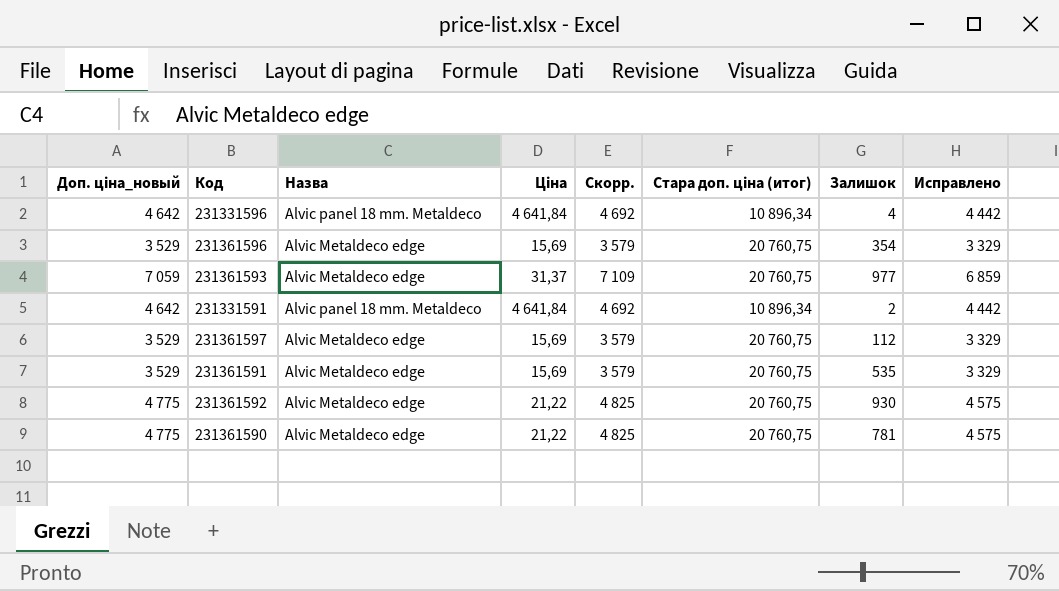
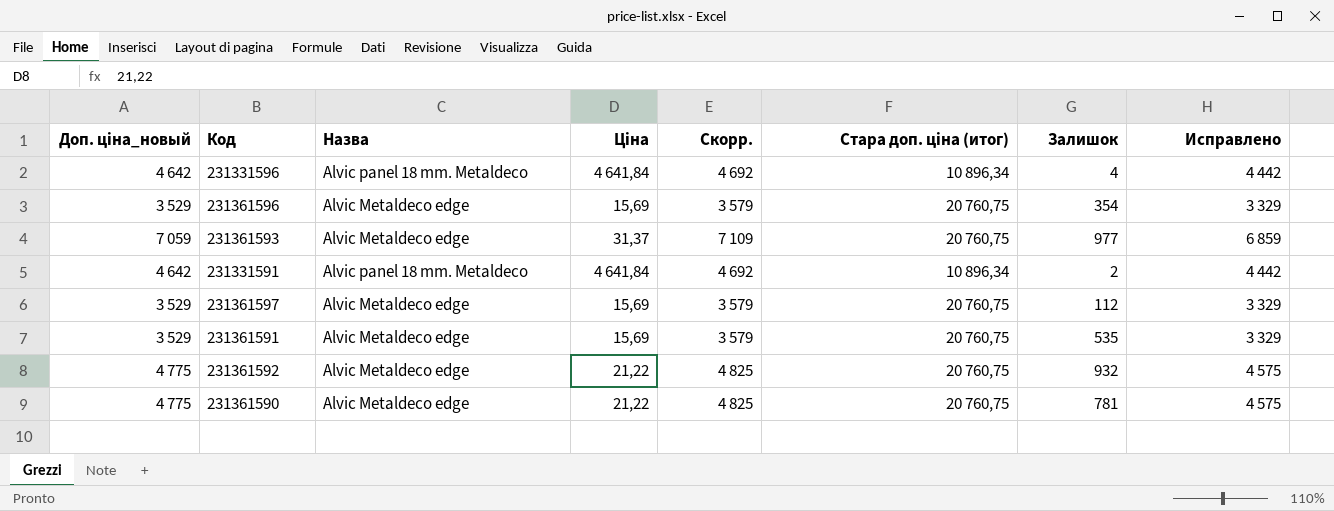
231361592 | Залишок: 930 -> 932

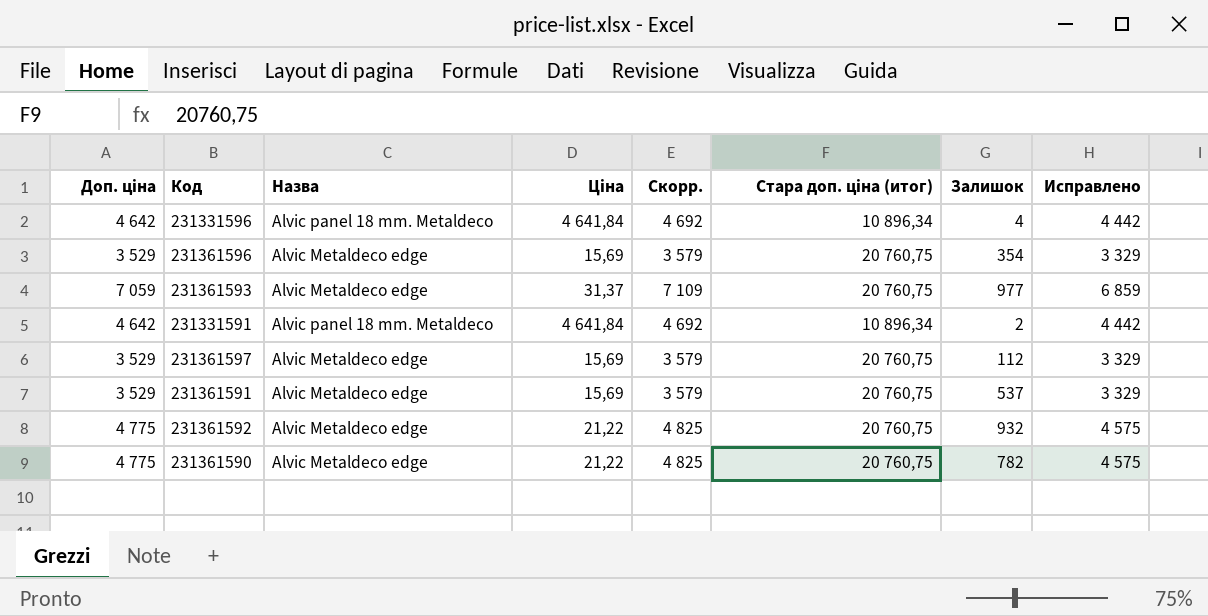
column name: Доп. ціна_новый -> Доп. ціна
231361591 | Залишок: 535 -> 537
231361590 | Залишок: 781 -> 782

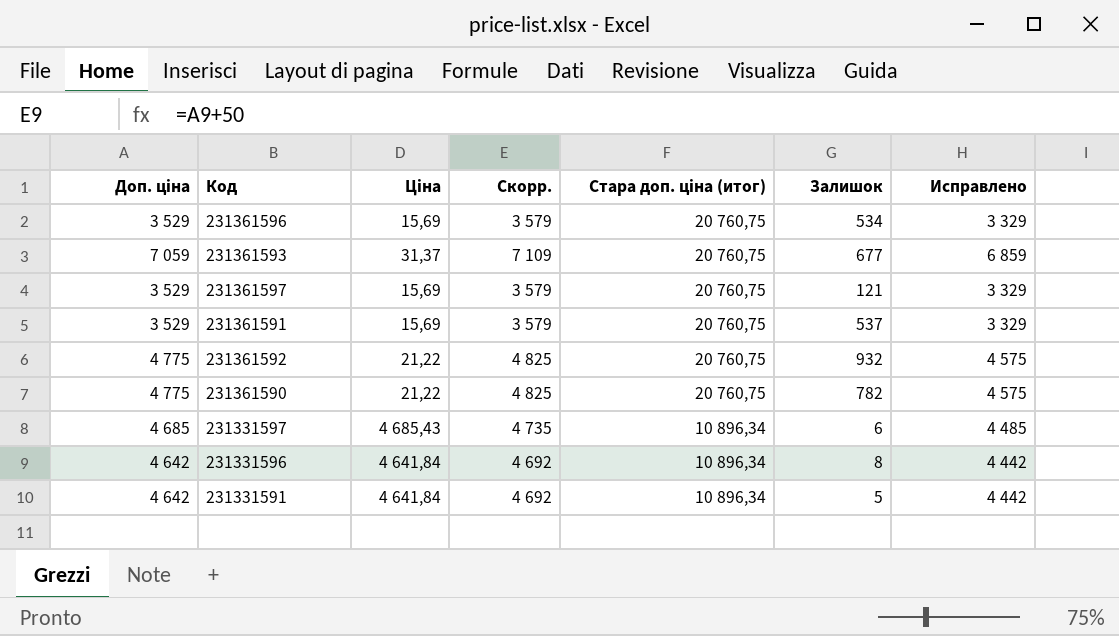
row order: none -> Стара доп. ціна (итог) descending
column Назва | position: 3 -> none
231361596 | Залишок: 354 -> 534
231361593 | Залишок: 977 -> 677
231361597 | Залишок: 112 -> 121
row 231331597: none -> 4 685 | 4 685,43 | 4 735 | 10 896,34 | 6 | 4 485
231331596 | Залишок: 4 -> 8
231331591 | Залишок: 2 -> 5

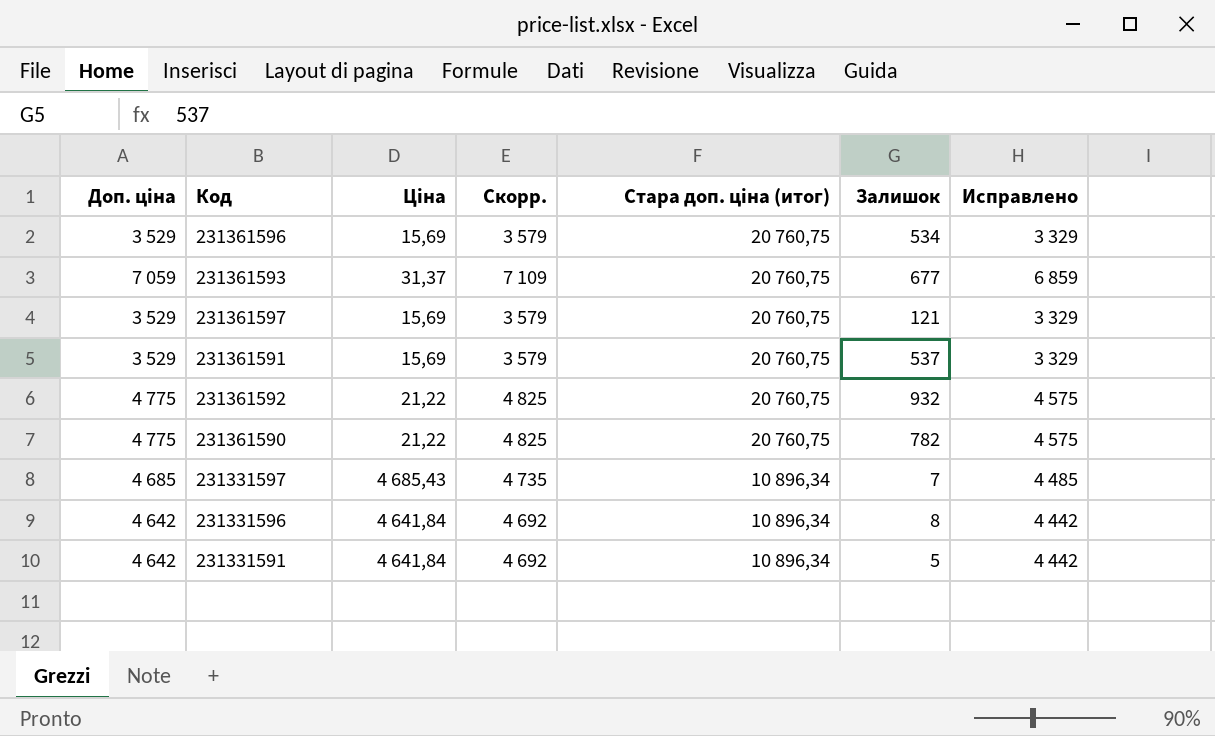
231331597 | Залишок: 6 -> 7

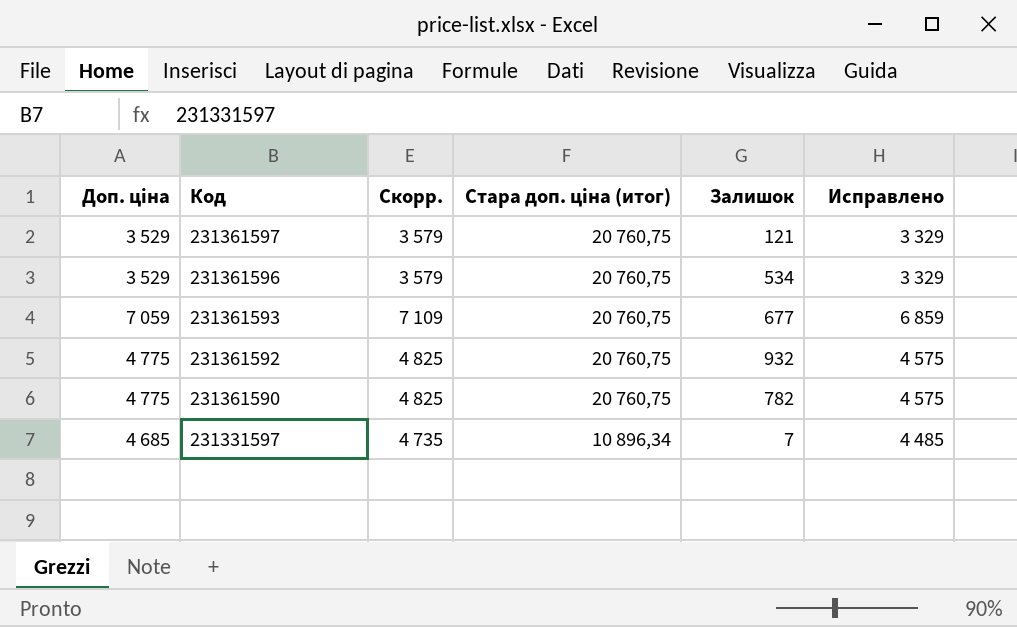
row order: Стара доп. ціна (итог) descending -> Код descending
column Ціна | position: 3 -> none
row 231361591: 3 529 | 15,69 | 3 579 | 20 760,75 | 537 | 3 329 -> none
row 231331596: 4 642 | 4 641,84 | 4 692 | 10 896,34 | 8 | 4 442 -> none
row 231331591: 4 642 | 4 641,84 | 4 692 | 10 896,34 | 5 | 4 442 -> none

